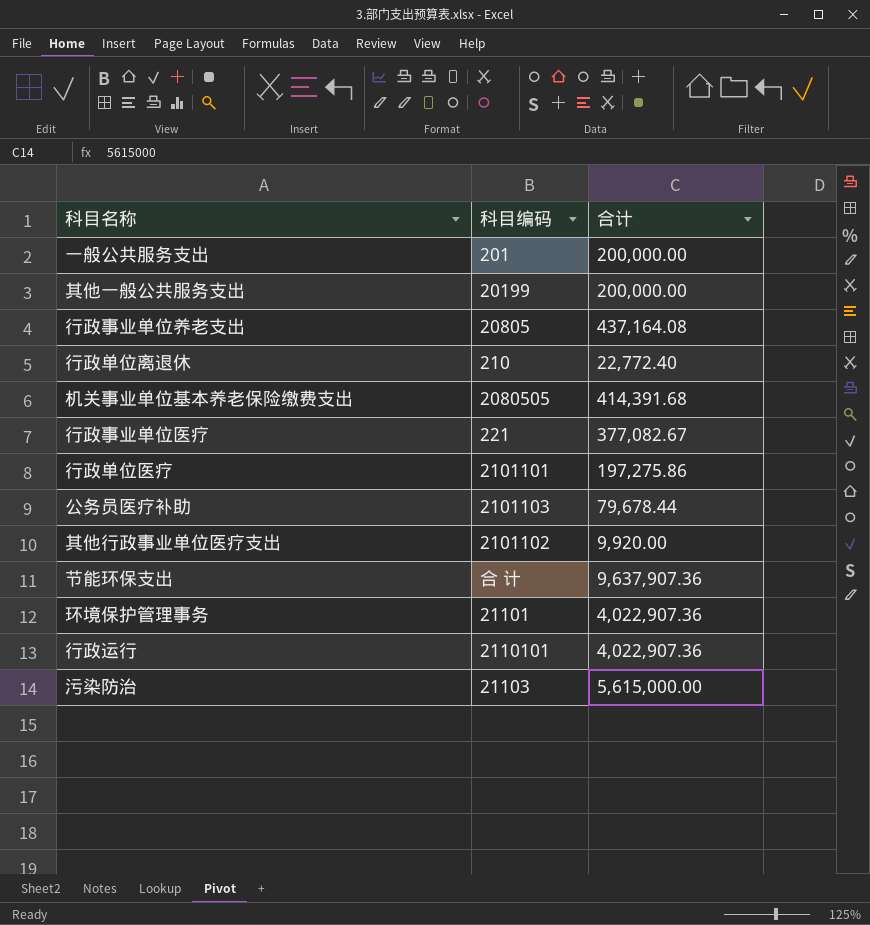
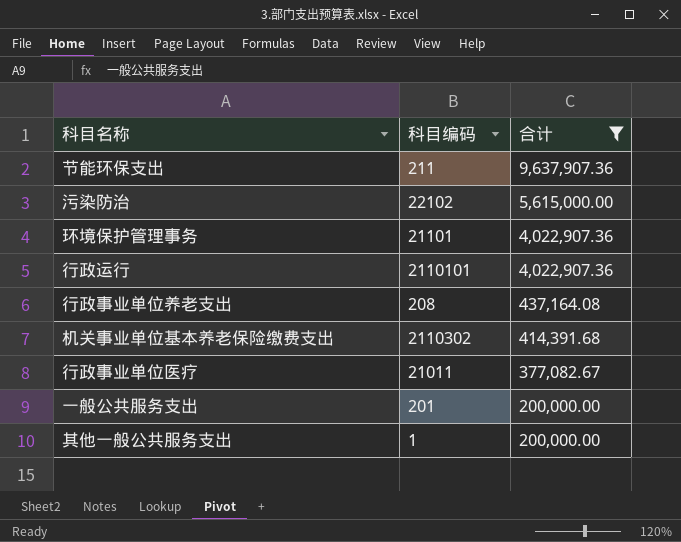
filter: none -> 合计 >= 200,000.00
row order: none -> 合计 descending
节能环保支出 | 科目编码: 合 计 -> 211
污染防治 | 科目编码: 21103 -> 22102
行政事业单位养老支出 | 科目编码: 20805 -> 208
机关事业单位基本养老保险缴费支出 | 科目编码: 2080505 -> 2110302
行政事业单位医疗 | 科目编码: 221 -> 21011
其他一般公共服务支出 | 科目编码: 20199 -> 1

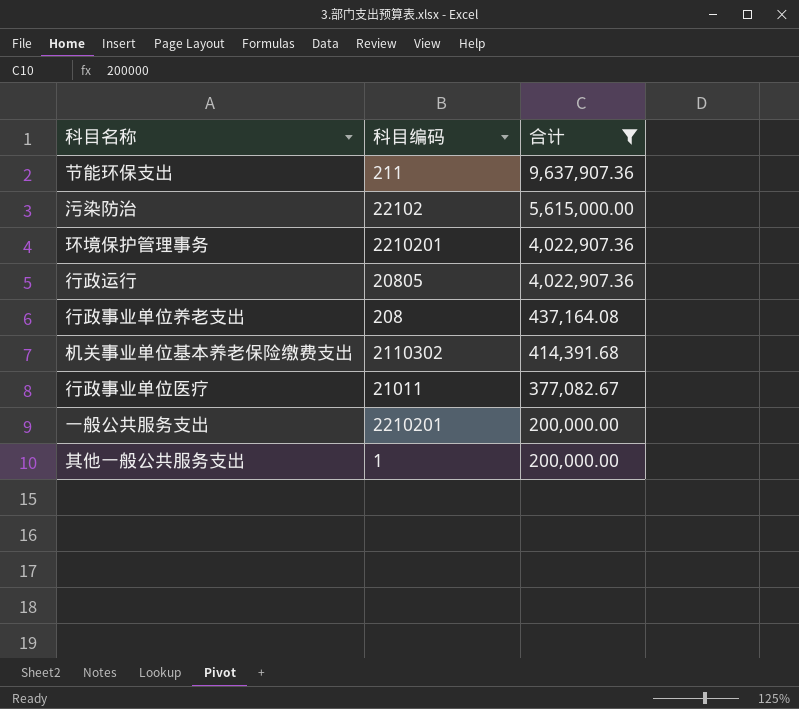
环境保护管理事务 | 科目编码: 21101 -> 2210201
行政运行 | 科目编码: 2110101 -> 20805
一般公共服务支出 | 科目编码: 201 -> 2210201

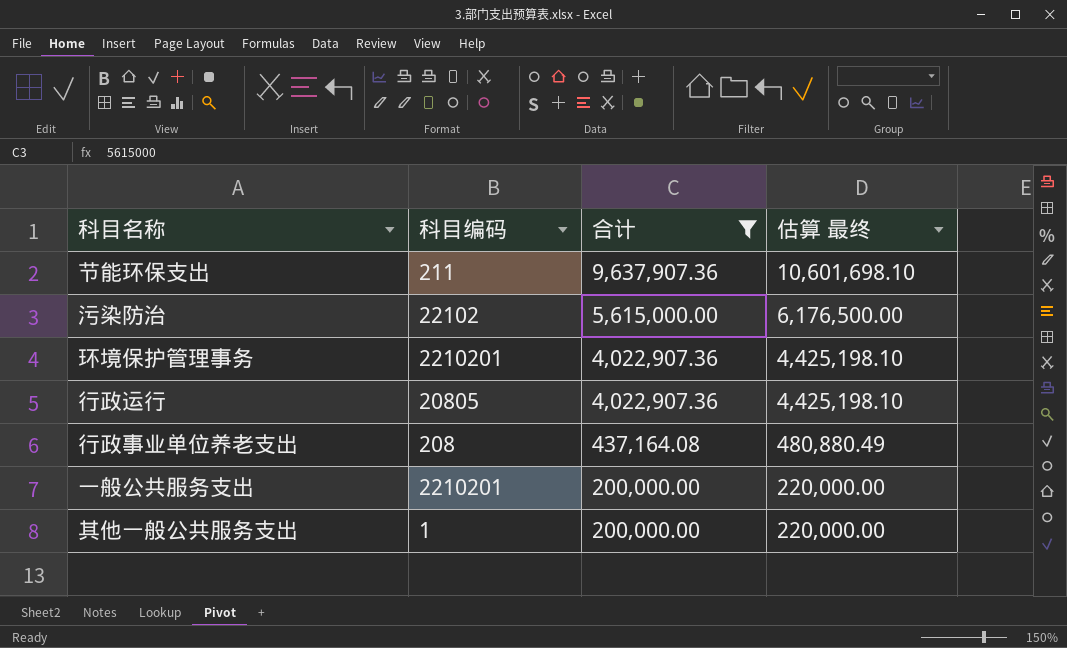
column 估算 最终 | formula: none -> [合计] * 1.1
row 机关事业单位基本养老保险缴费支出: 2110302 | 414,391.68 -> none
row 行政事业单位医疗: 21011 | 377,082.67 -> none

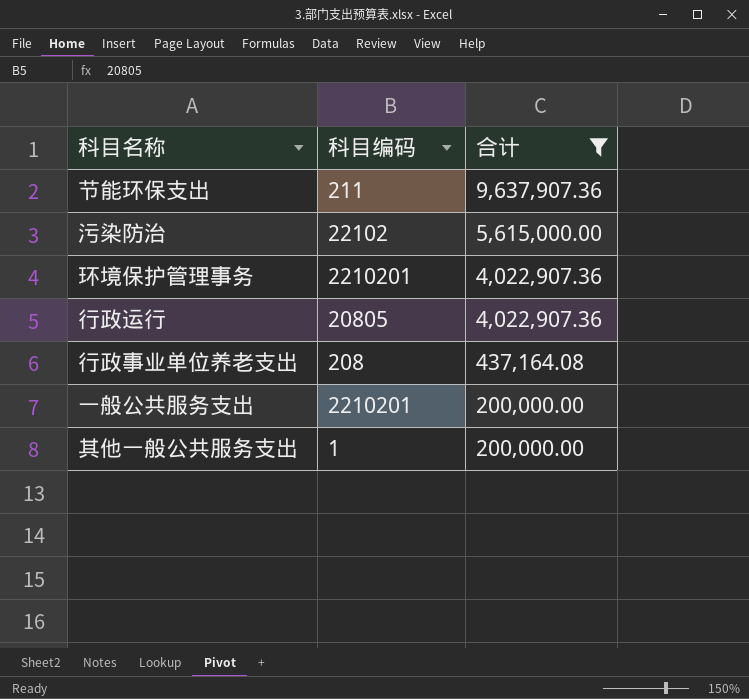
column 估算 最终 | formula: [合计] * 1.1 -> none

